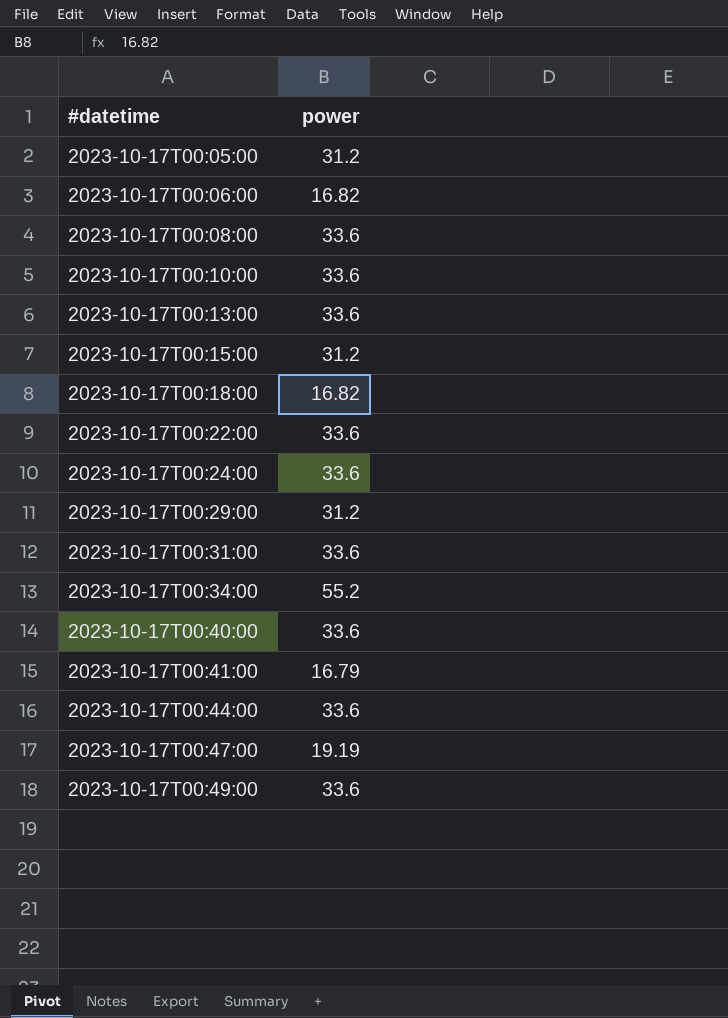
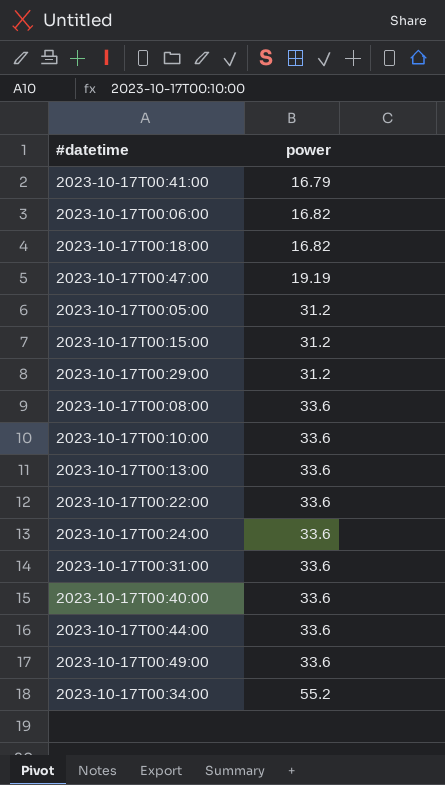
row order: #datetime ascending -> power ascending

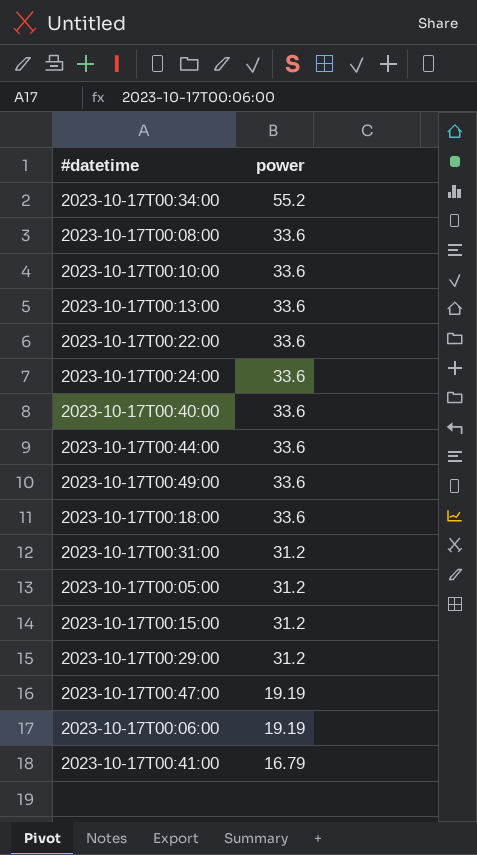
row order: power ascending -> power descending
2023-10-17T00:18:00 | power: 16.82 -> 33.6
2023-10-17T00:31:00 | power: 33.6 -> 31.2
2023-10-17T00:06:00 | power: 16.82 -> 19.19

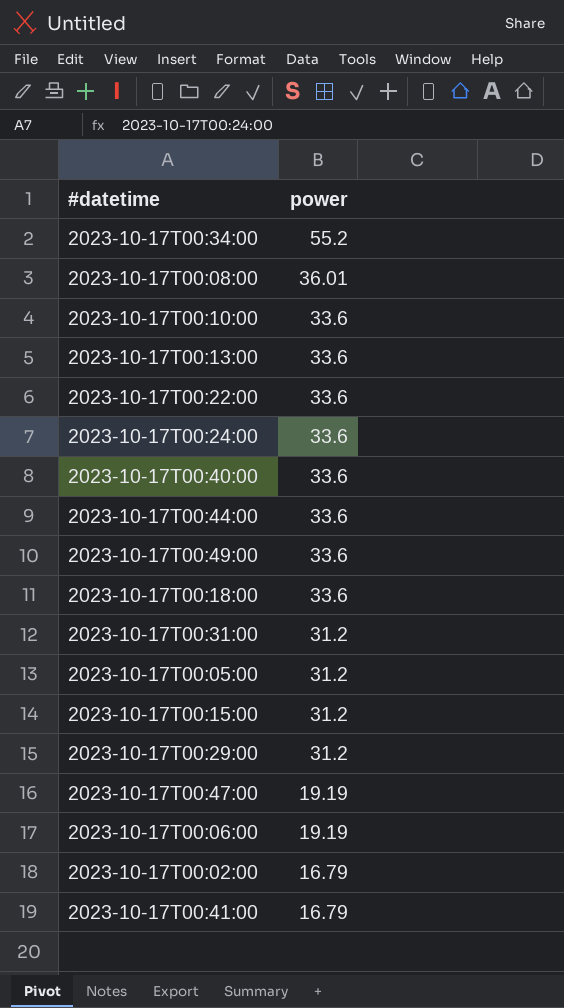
2023-10-17T00:08:00 | power: 33.6 -> 36.01
row 2023-10-17T00:02:00: none -> 16.79

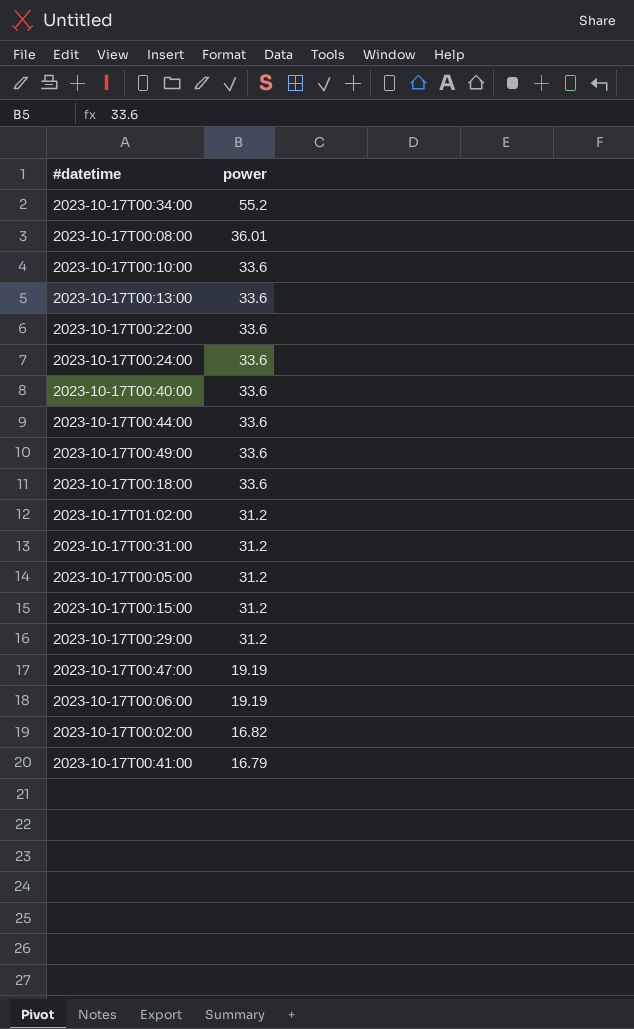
row 2023-10-17T01:02:00: none -> 31.2
2023-10-17T00:02:00 | power: 16.79 -> 16.82

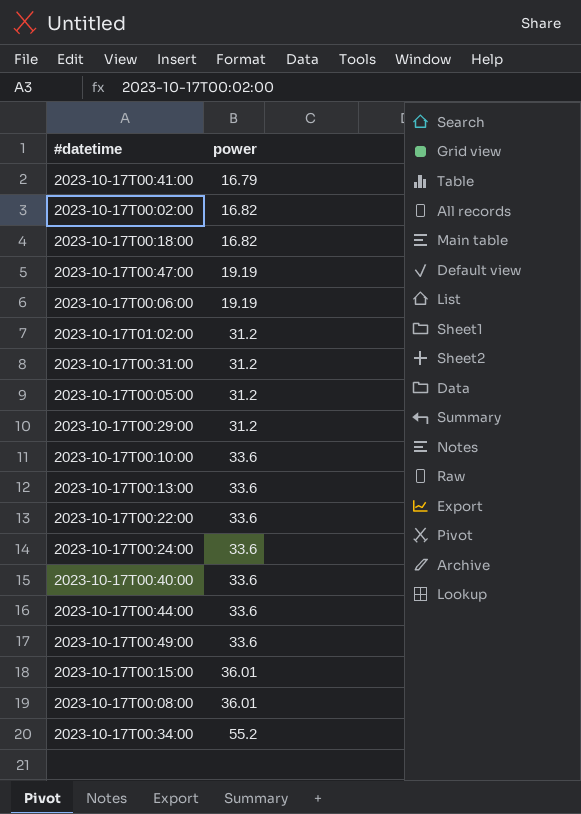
row order: power descending -> power ascending
2023-10-17T00:18:00 | power: 33.6 -> 16.82
2023-10-17T00:15:00 | power: 31.2 -> 36.01

